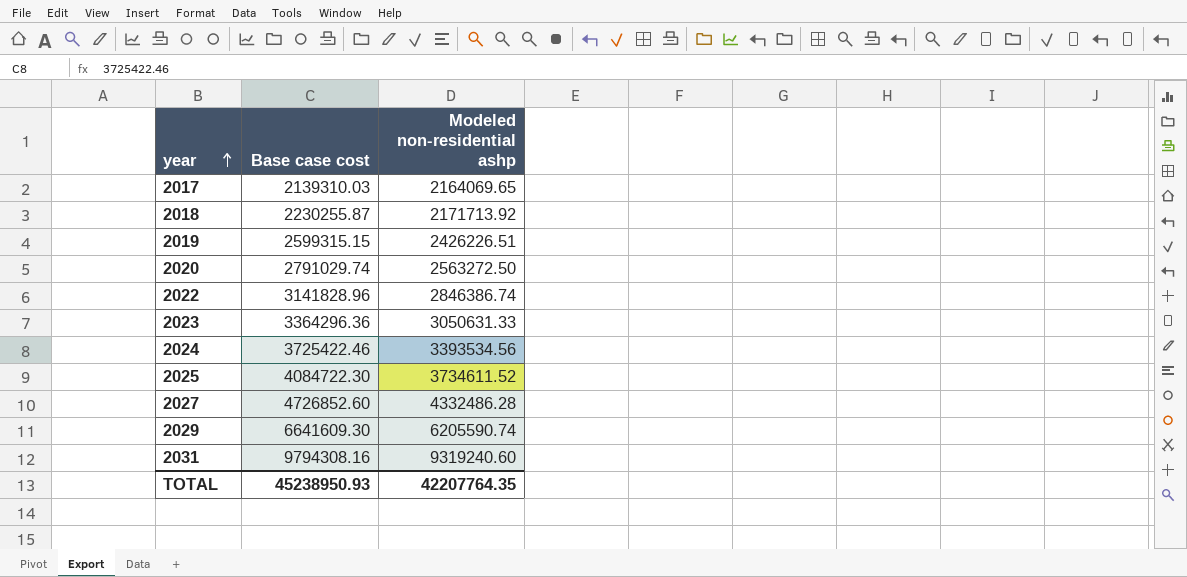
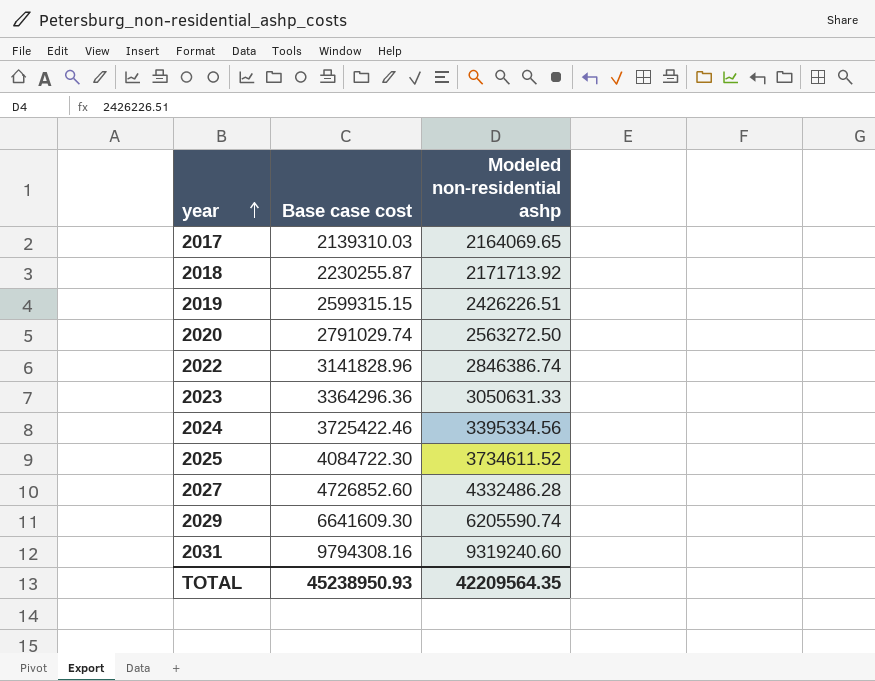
2024 | Modeled non-residential ashp: 3393534.56 -> 3395334.56
TOTAL | Modeled non-residential ashp: 42207764.35 -> 42209564.35

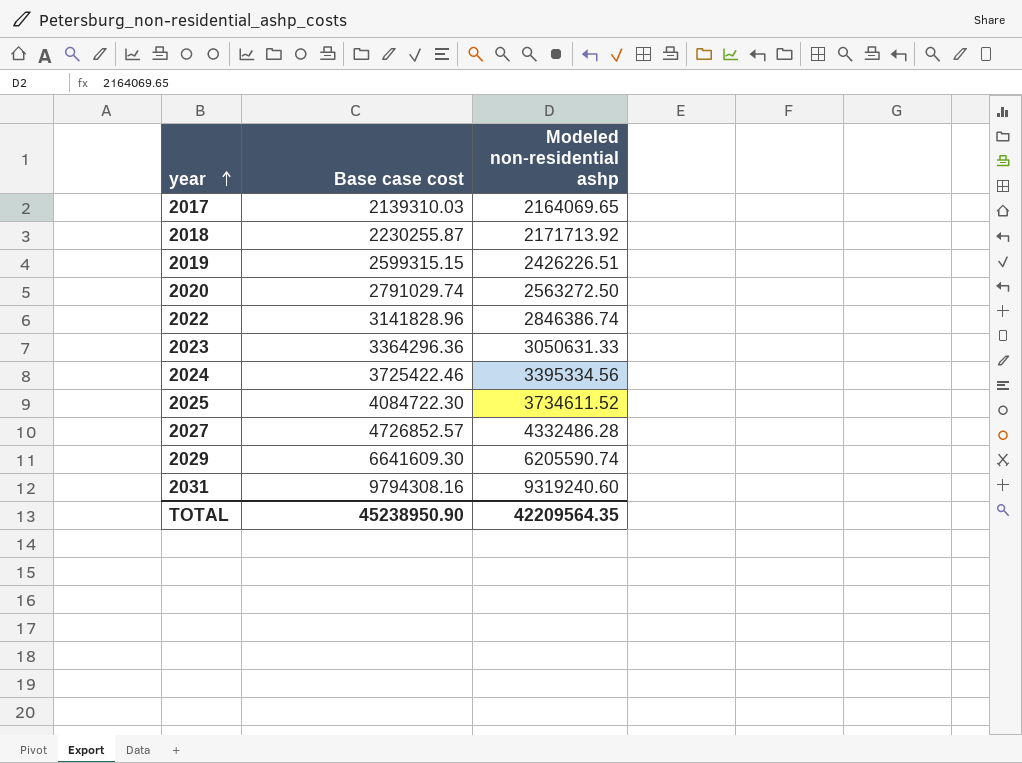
2027 | Base case cost: 4726852.60 -> 4726852.57
TOTAL | Base case cost: 45238950.93 -> 45238950.90

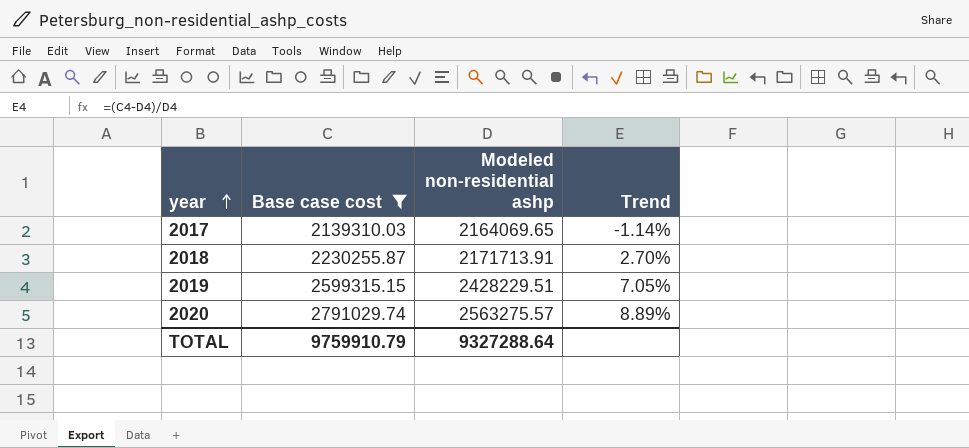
filter: none -> Base case cost <= 2791029.74
column Trend | formula: none -> ([Base case cost] - [Modeled non-residential ashp]) / [Modeled non-residential ashp]
2018 | Modeled non-residential ashp: 2171713.92 -> 2171713.91
2019 | Modeled non-residential ashp: 2426226.51 -> 2428229.51
2020 | Modeled non-residential ashp: 2563272.50 -> 2563275.57
TOTAL | Base case cost: 45238950.90 -> 9759910.79
TOTAL | Modeled non-residential ashp: 42209564.35 -> 9327288.64

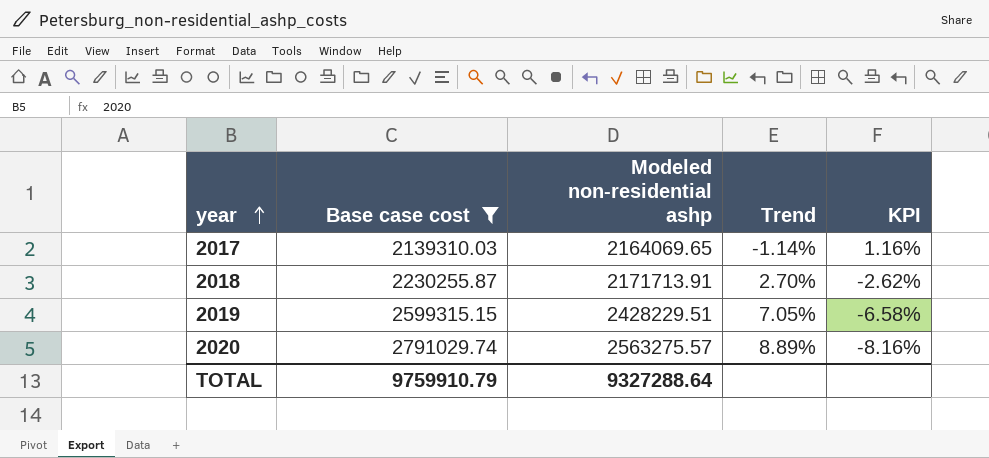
column KPI | formula: none -> ([Modeled non-residential ashp] - [Base case cost]) / [Base case cost]

